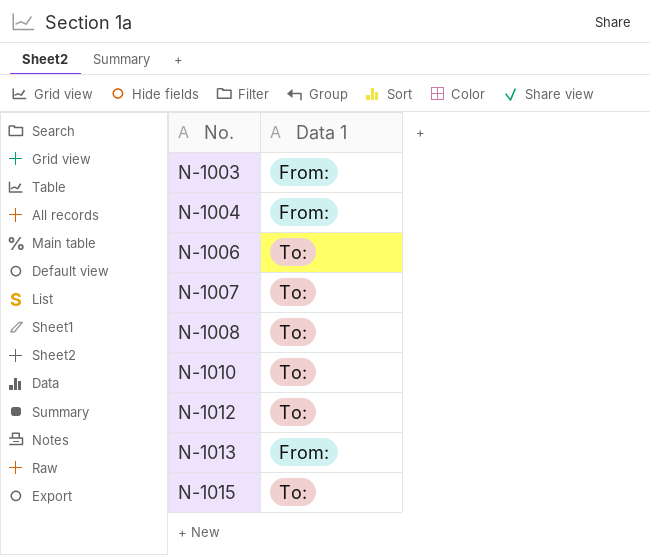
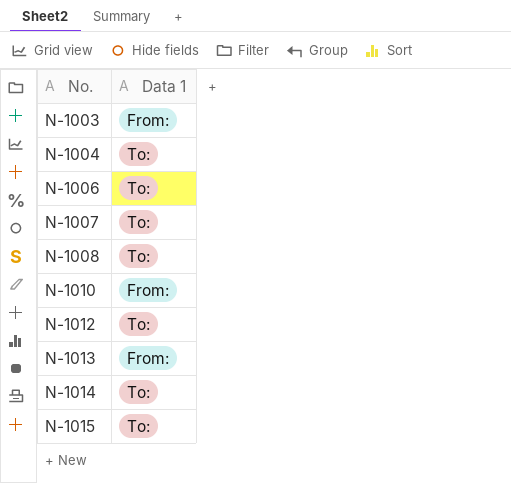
N-1004 | Data 1: From: -> To:
N-1010 | Data 1: To: -> From:
row N-1014: none -> To:

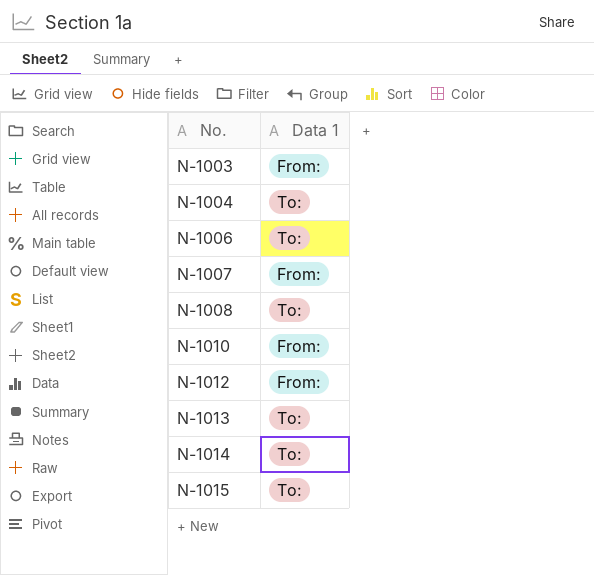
N-1007 | Data 1: To: -> From:
N-1012 | Data 1: To: -> From:
N-1013 | Data 1: From: -> To:

